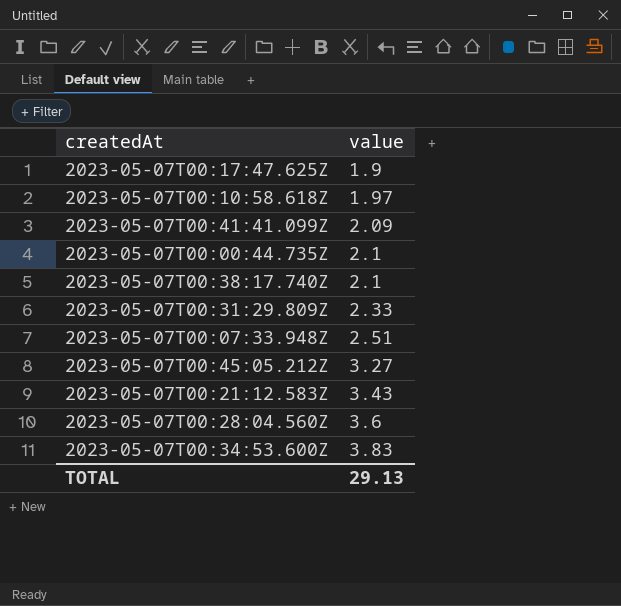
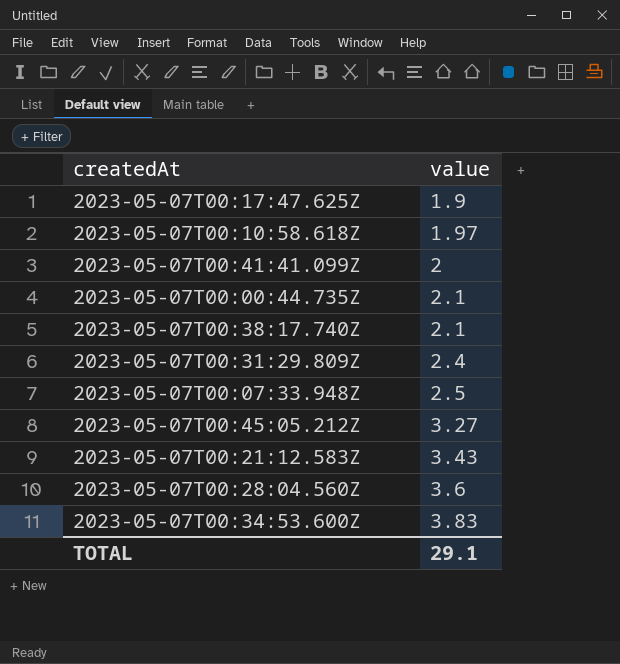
2023-05-07T00:41:41.099Z | value: 2.09 -> 2
2023-05-07T00:31:29.809Z | value: 2.33 -> 2.4
2023-05-07T00:07:33.948Z | value: 2.51 -> 2.5
TOTAL | value: 29.13 -> 29.1

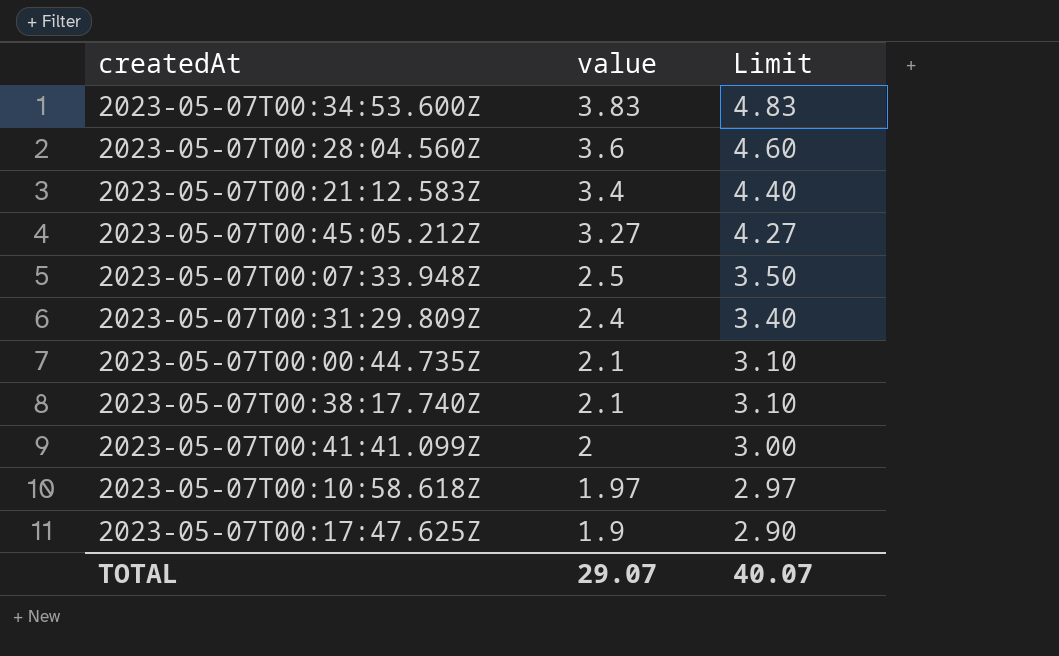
row order: value ascending -> value descending
column Limit | formula: none -> [value] + 1
2023-05-07T00:21:12.583Z | value: 3.43 -> 3.4
TOTAL | value: 29.1 -> 29.07

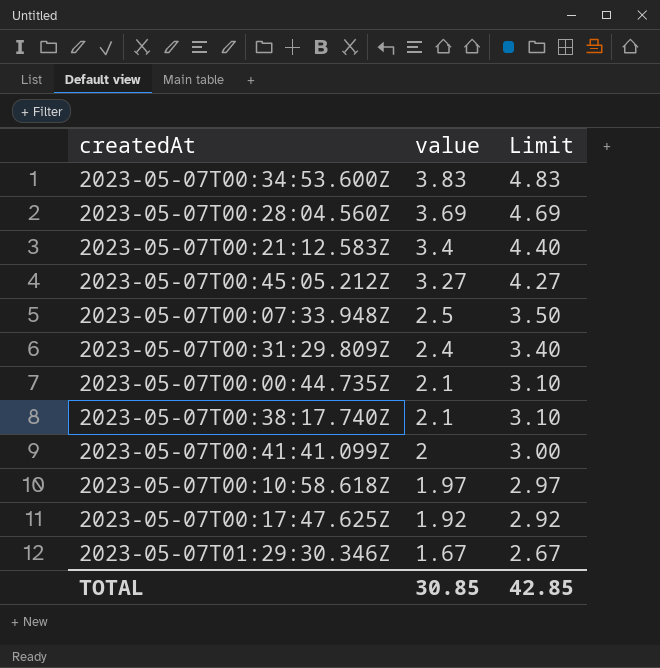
2023-05-07T00:28:04.560Z | value: 3.6 -> 3.69
2023-05-07T00:28:04.560Z | Limit: 4.60 -> 4.69
2023-05-07T00:17:47.625Z | value: 1.9 -> 1.92
2023-05-07T00:17:47.625Z | Limit: 2.90 -> 2.92
row 2023-05-07T01:29:30.346Z: none -> 1.67 | 2.67
TOTAL | value: 29.07 -> 30.85
TOTAL | Limit: 40.07 -> 42.85

